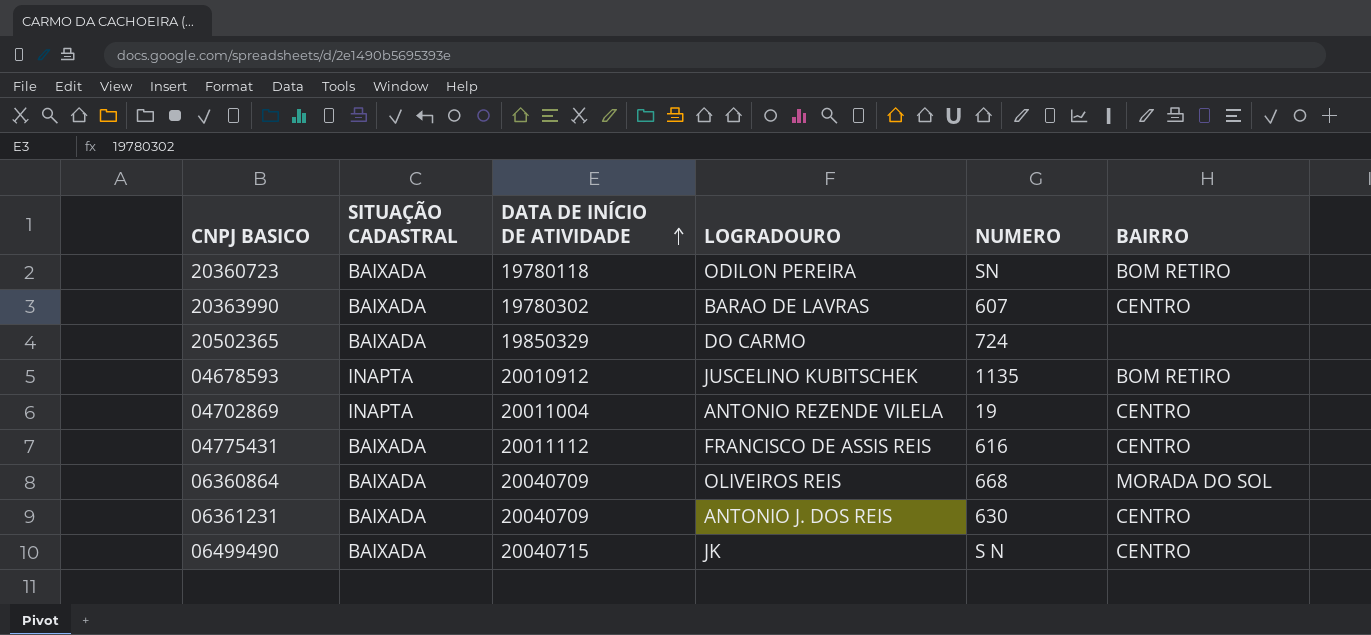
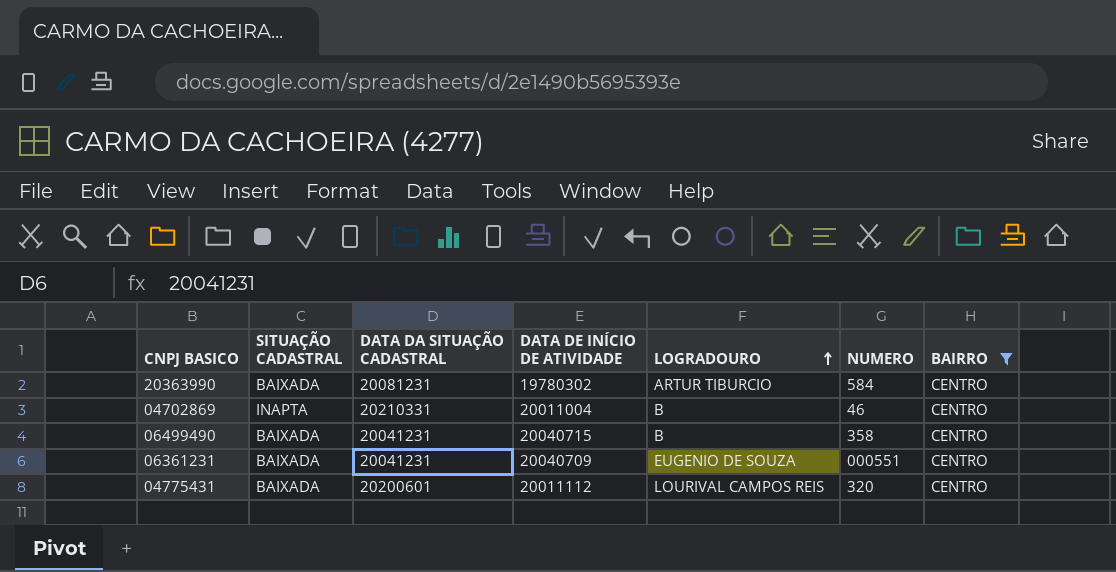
filter: none -> BAIRRO = CENTRO
row order: DATA DE INÍCIO DE ATIVIDADE ascending -> LOGRADOURO ascending
column DATA DA SITUAÇÃO CADASTRAL | position: none -> 3
20363990 | LOGRADOURO: BARAO DE LAVRAS -> ARTUR TIBURCIO
20363990 | NUMERO: 607 -> 584
04702869 | LOGRADOURO: ANTONIO REZENDE VILELA -> B
04702869 | NUMERO: 19 -> 46
06499490 | LOGRADOURO: JK -> B
06499490 | NUMERO: S N -> 358
06361231 | LOGRADOURO: ANTONIO J. DOS REIS -> EUGENIO DE SOUZA
06361231 | NUMERO: 630 -> 000551
04775431 | LOGRADOURO: FRANCISCO DE ASSIS REIS -> LOURIVAL CAMPOS REIS
04775431 | NUMERO: 616 -> 320

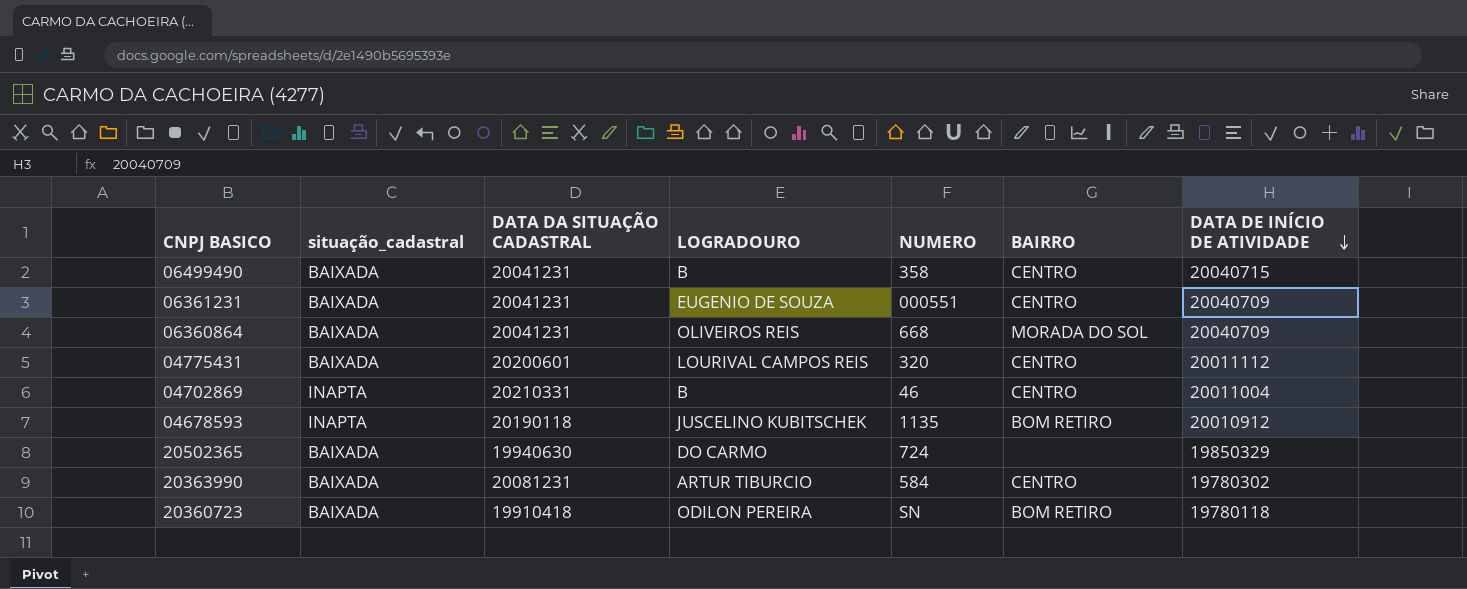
filter: BAIRRO = CENTRO -> none
row order: LOGRADOURO ascending -> DATA DE INÍCIO DE ATIVIDADE descending
column name: SITUAÇÃO CADASTRAL -> situação_cadastral
column DATA DE INÍCIO DE ATIVIDADE | position: 4 -> 7

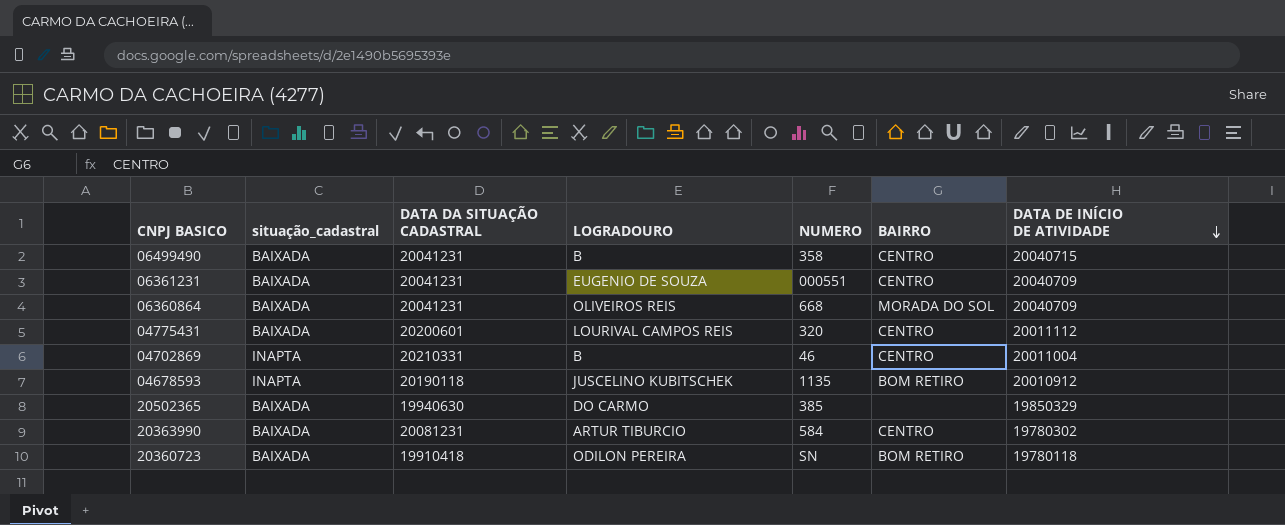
20502365 | NUMERO: 724 -> 385

